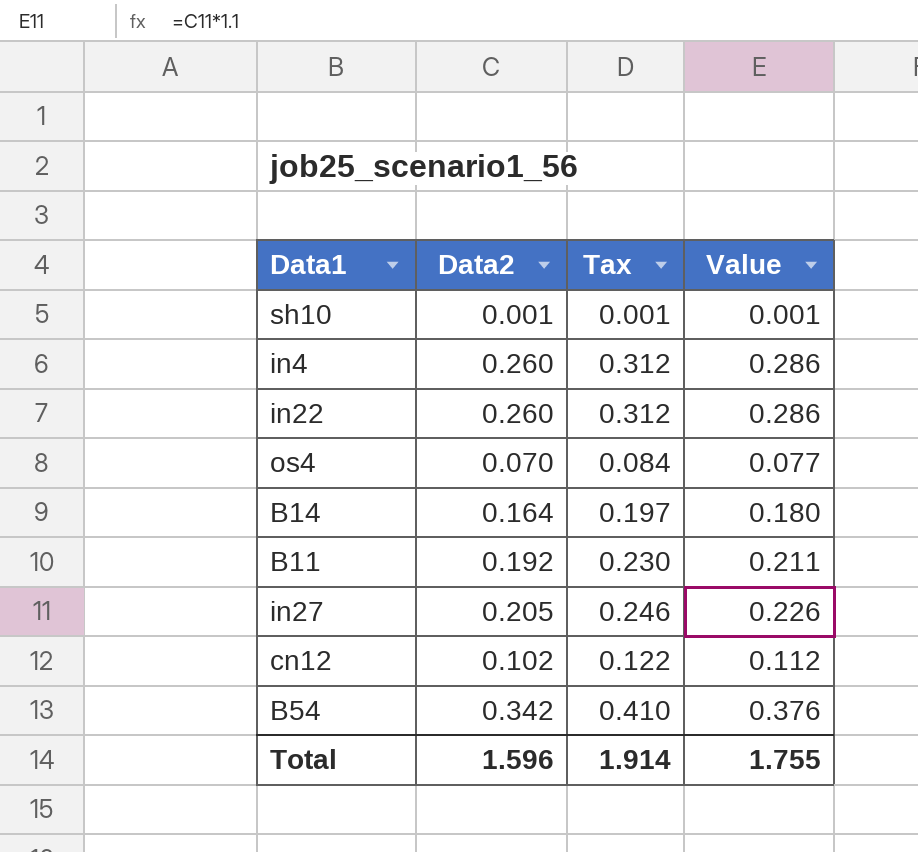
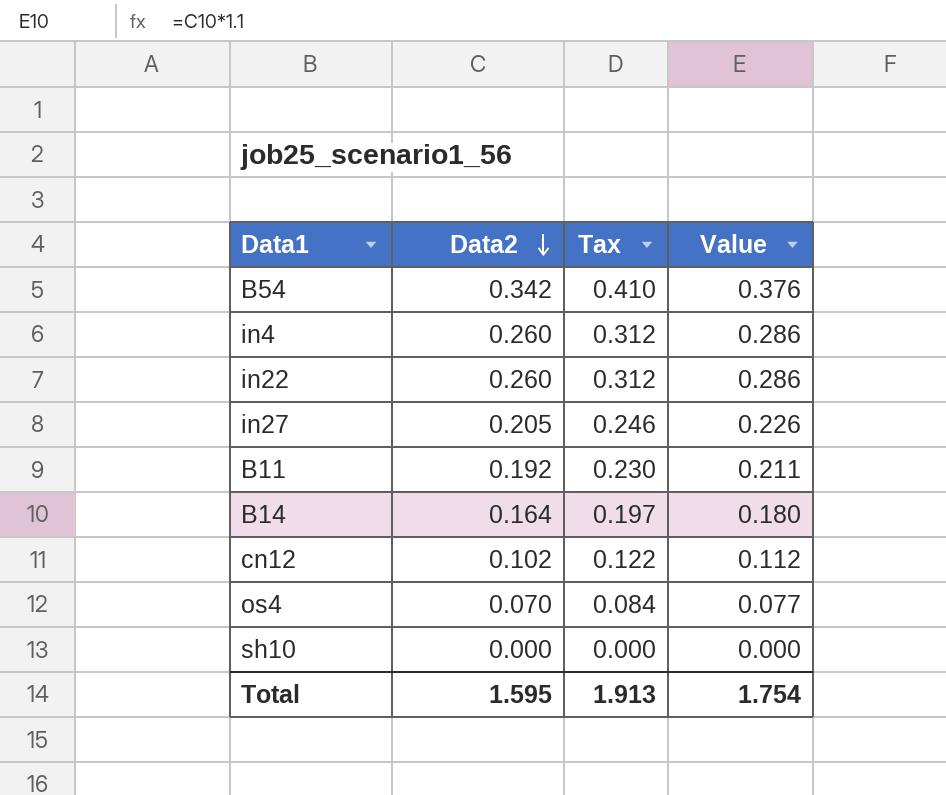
row order: none -> Data2 descending
sh10 | Data2: 0.001 -> 0.000
sh10 | Tax: 0.001 -> 0.000
sh10 | Value: 0.001 -> 0.000
Total | Data2: 1.596 -> 1.595
Total | Tax: 1.914 -> 1.913
Total | Value: 1.755 -> 1.754

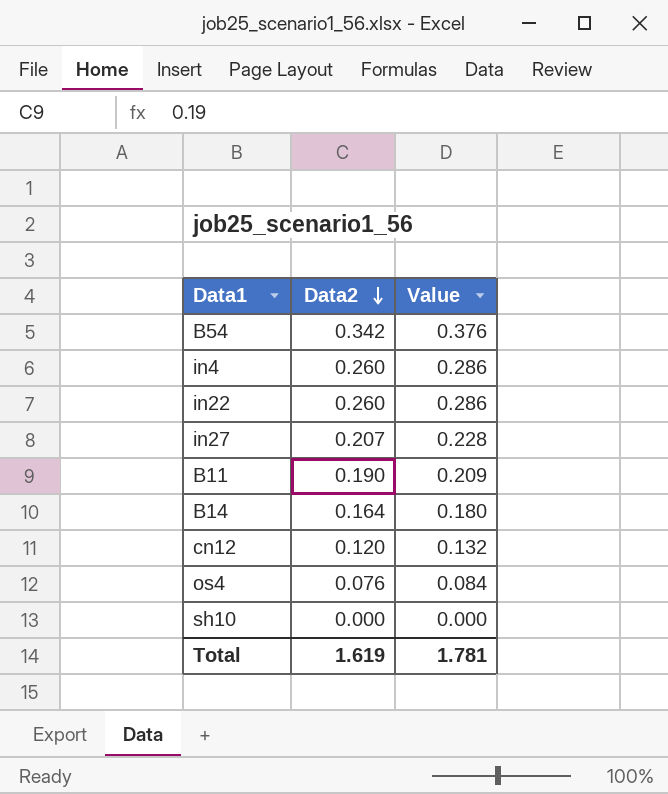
column Tax | formula: [Data2] * 1.2 -> none
in27 | Data2: 0.205 -> 0.207
in27 | Value: 0.226 -> 0.228
B11 | Data2: 0.192 -> 0.190
B11 | Value: 0.211 -> 0.209
cn12 | Data2: 0.102 -> 0.120
cn12 | Value: 0.112 -> 0.132
os4 | Data2: 0.070 -> 0.076
os4 | Value: 0.077 -> 0.084
Total | Data2: 1.595 -> 1.619
Total | Value: 1.754 -> 1.781

